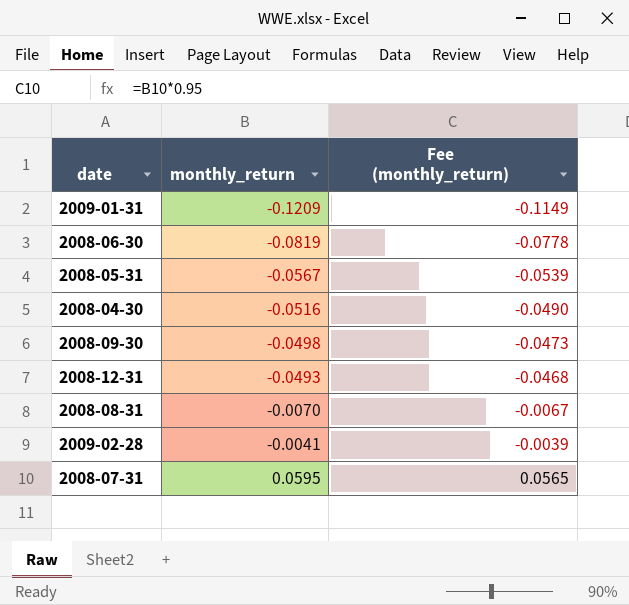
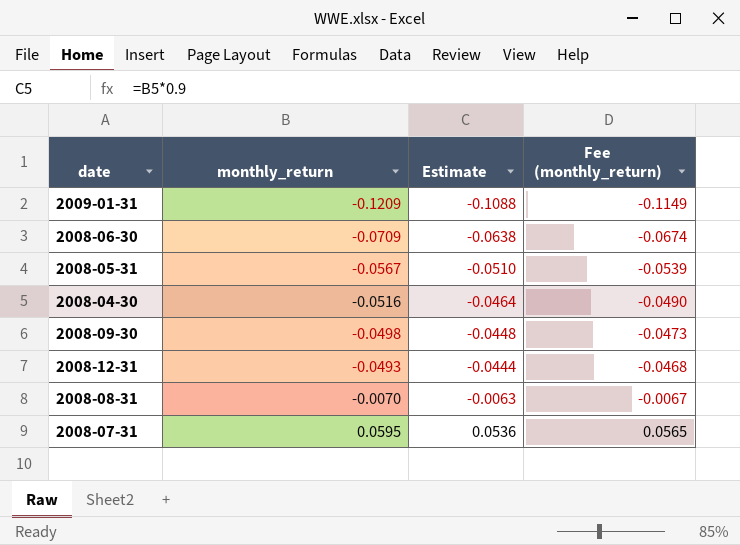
column Estimate | formula: none -> [monthly_return] * 0.9
row 2009-02-28: -0.0041 | -0.0039 -> none
2008-06-30 | monthly_return: -0.0819 -> -0.0709
2008-06-30 | Fee (monthly_return): -0.0778 -> -0.0674

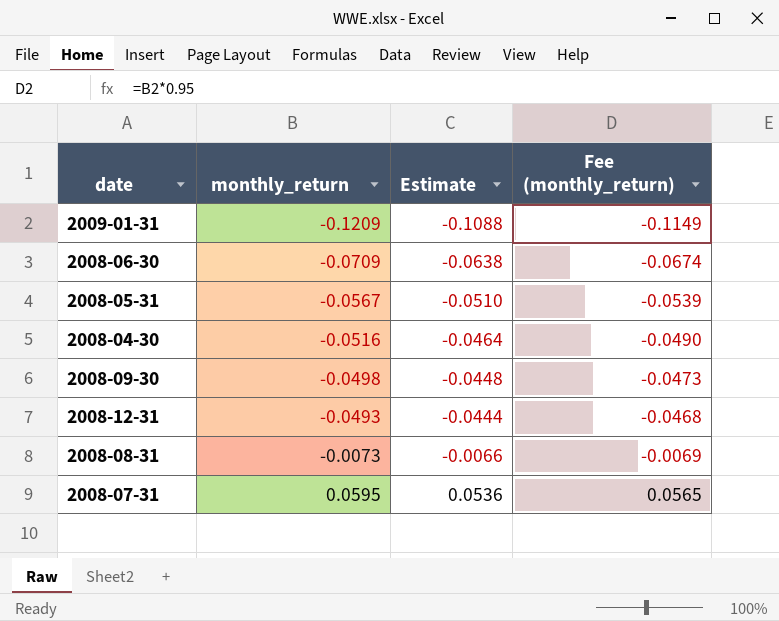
2008-08-31 | monthly_return: -0.0070 -> -0.0073
2008-08-31 | Estimate: -0.0063 -> -0.0066
2008-08-31 | Fee (monthly_return): -0.0067 -> -0.0069

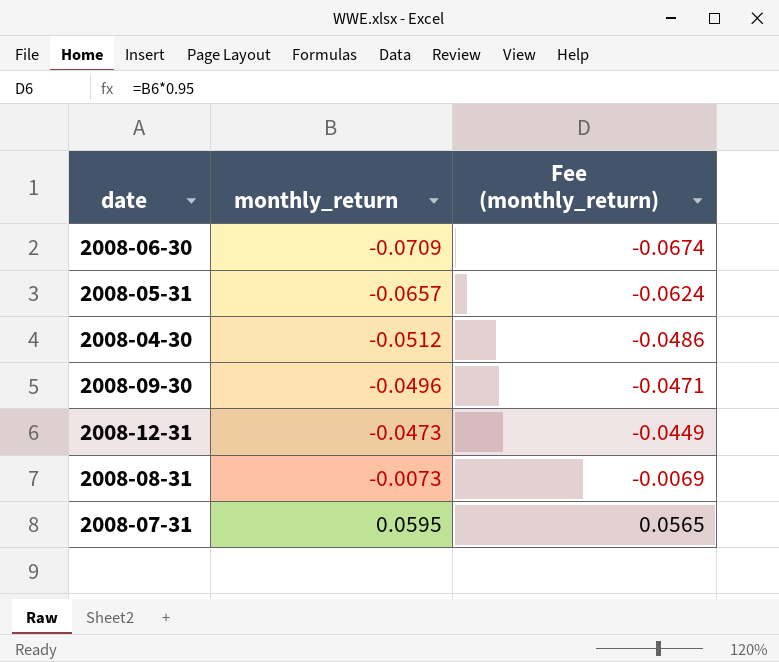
column Estimate | formula: [monthly_return] * 0.9 -> none
row 2009-01-31: -0.1209 | -0.1088 | -0.1149 -> none
2008-05-31 | monthly_return: -0.0567 -> -0.0657
2008-05-31 | Fee (monthly_return): -0.0539 -> -0.0624
2008-04-30 | monthly_return: -0.0516 -> -0.0512
2008-04-30 | Fee (monthly_return): -0.0490 -> -0.0486
2008-09-30 | monthly_return: -0.0498 -> -0.0496
2008-09-30 | Fee (monthly_return): -0.0473 -> -0.0471
2008-12-31 | monthly_return: -0.0493 -> -0.0473
2008-12-31 | Fee (monthly_return): -0.0468 -> -0.0449

